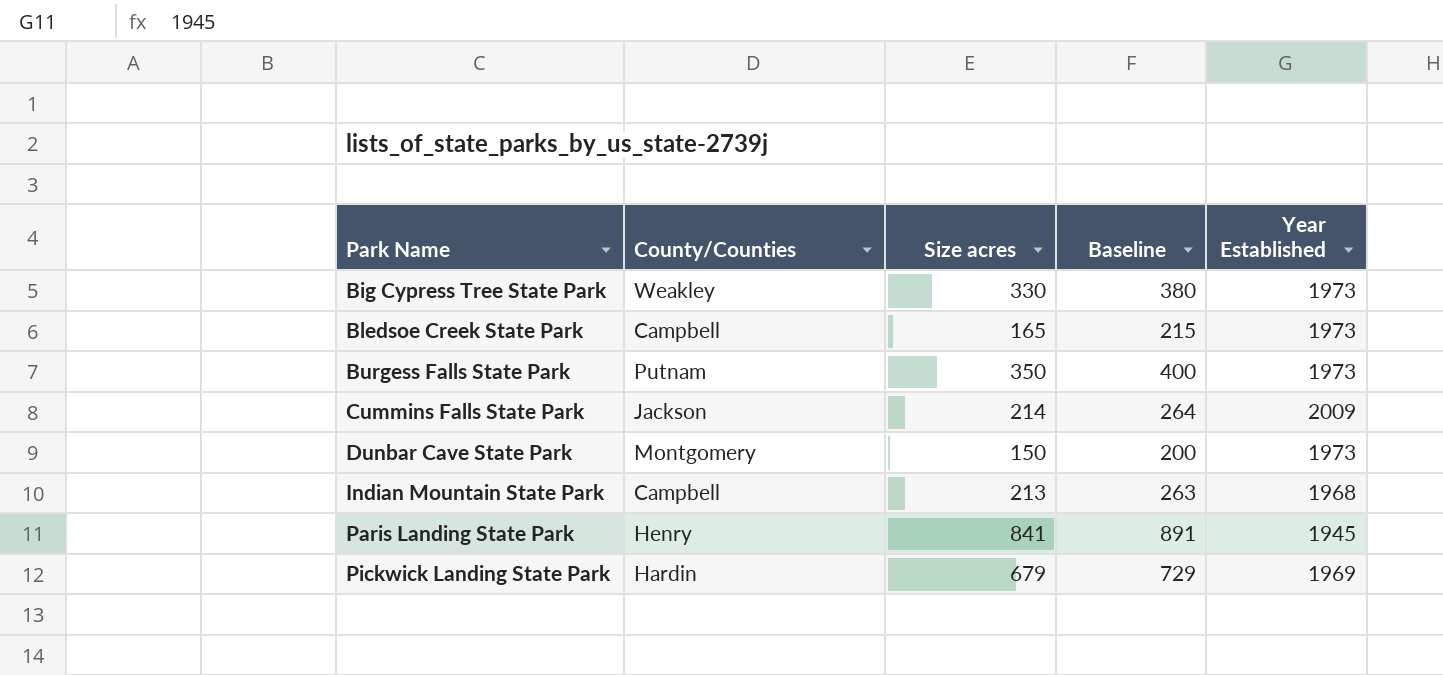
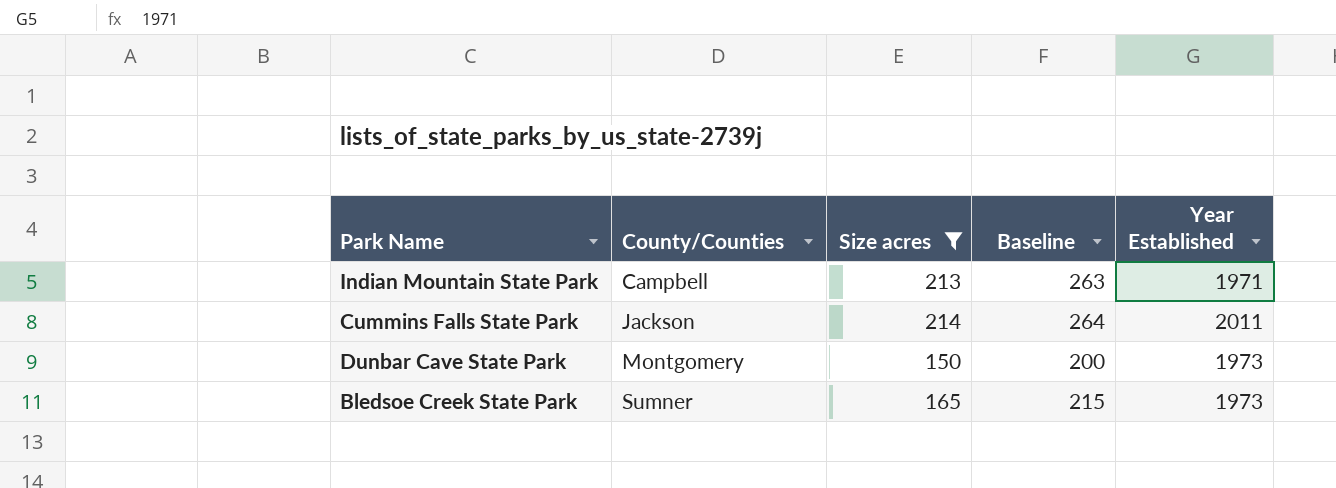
filter: none -> Size acres <= 214
row order: Park Name ascending -> County/Counties ascending
Indian Mountain State Park | Year Established: 1968 -> 1971
Cummins Falls State Park | Year Established: 2009 -> 2011
Bledsoe Creek State Park | County/Counties: Campbell -> Sumner

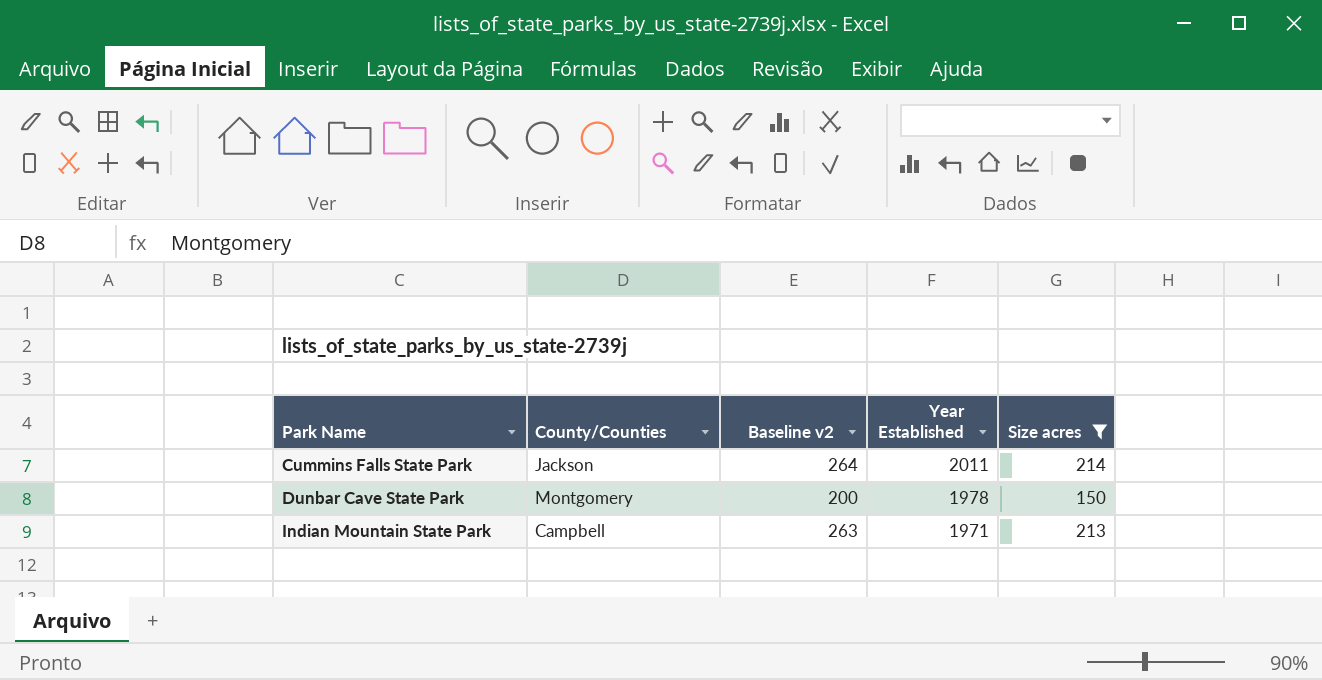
row order: County/Counties ascending -> Park Name ascending
column name: Baseline -> Baseline v2
column Size acres | position: 3 -> 5
row Bledsoe Creek State Park: Sumner | 165 | 215 | 1973 -> none
Dunbar Cave State Park | Year Established: 1973 -> 1978

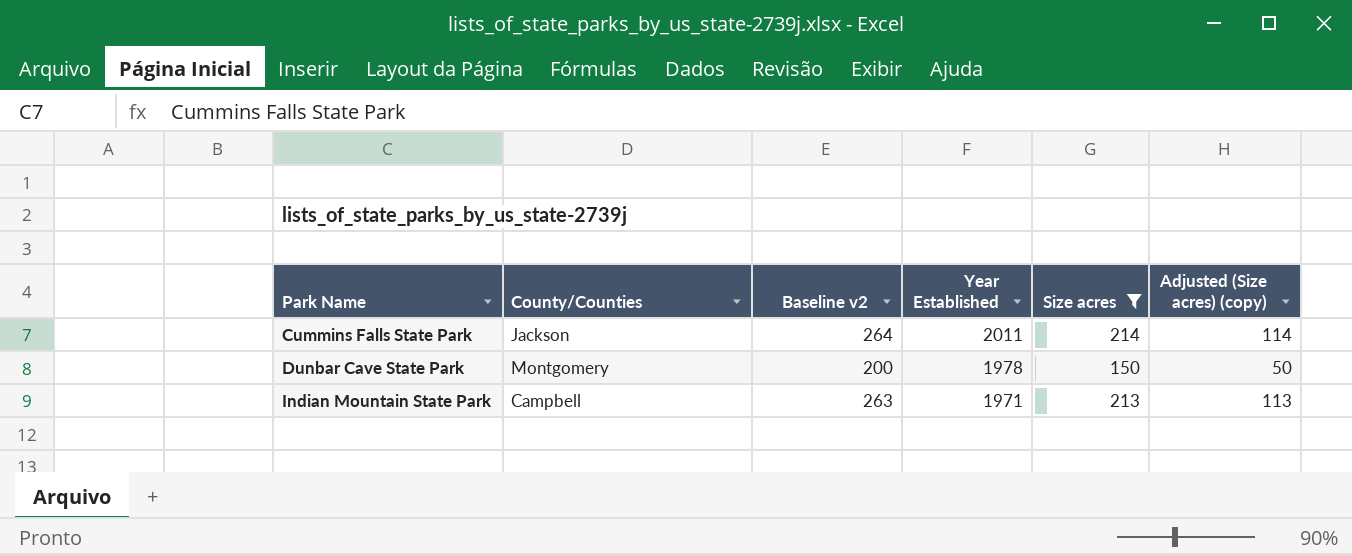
column Adjusted (Size acres) (copy) | formula: none -> [Size acres] - 100

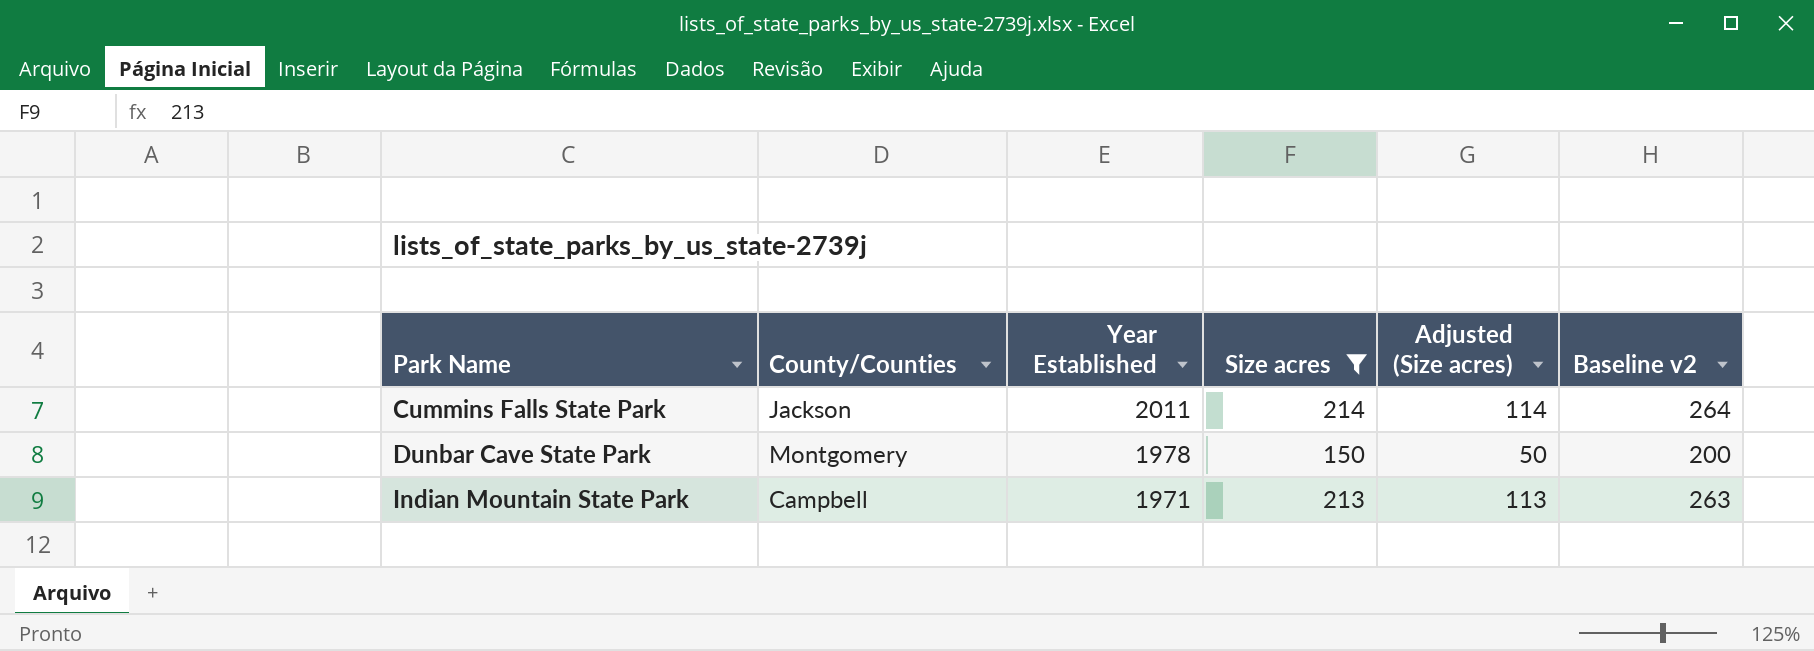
column name: Adjusted (Size acres) (copy) -> Adjusted (Size acres)
column Baseline v2 | position: 3 -> 6

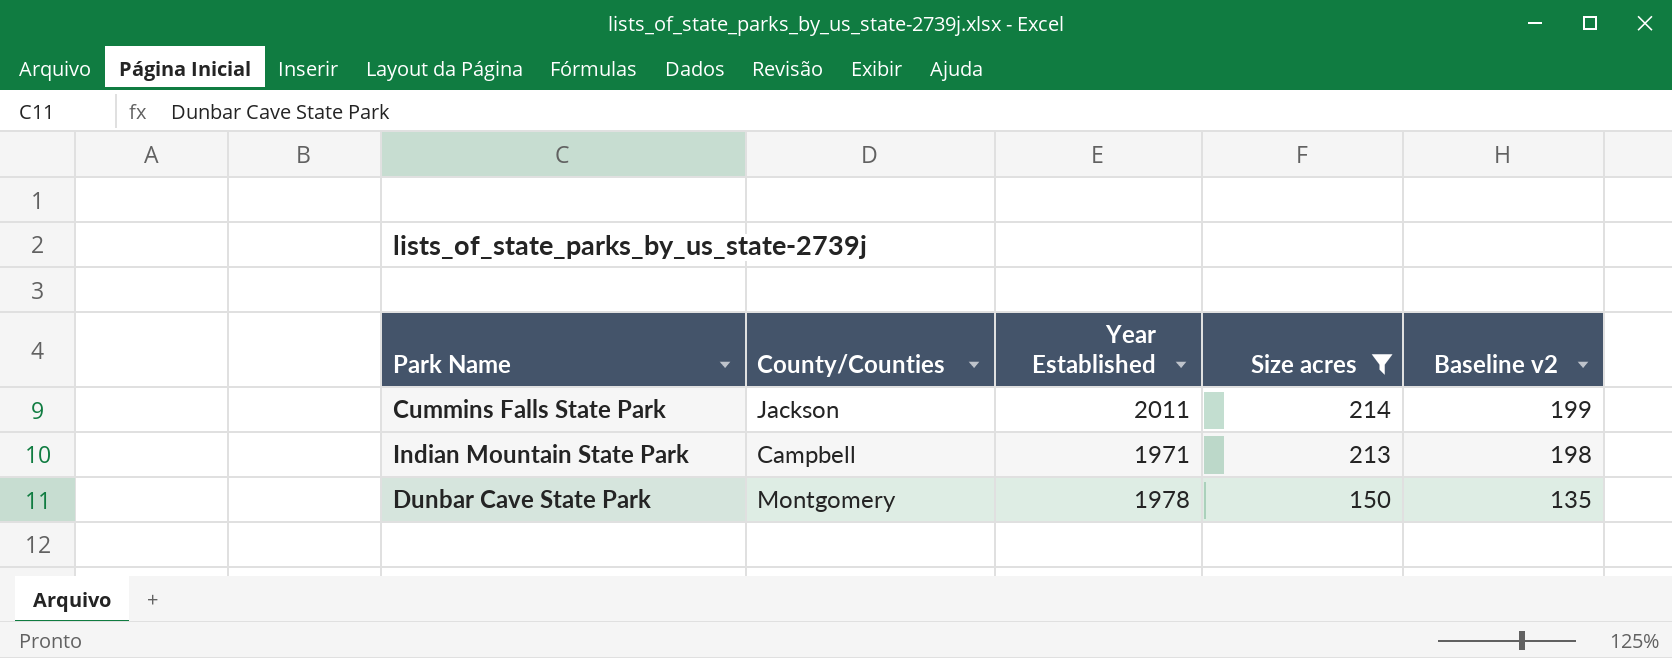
row order: Park Name ascending -> Size acres descending
column Adjusted (Size acres) | formula: [Size acres] - 100 -> none
column Baseline v2 | formula: [Size acres] + 50 -> [Size acres] - 15

